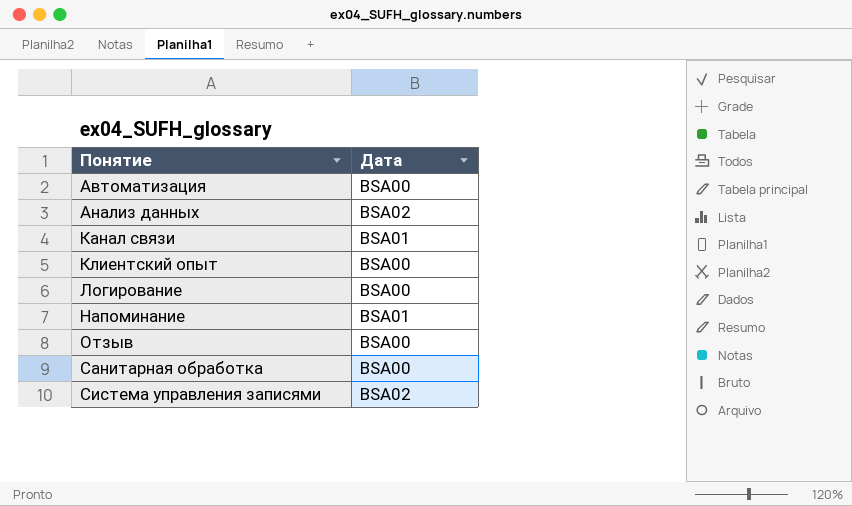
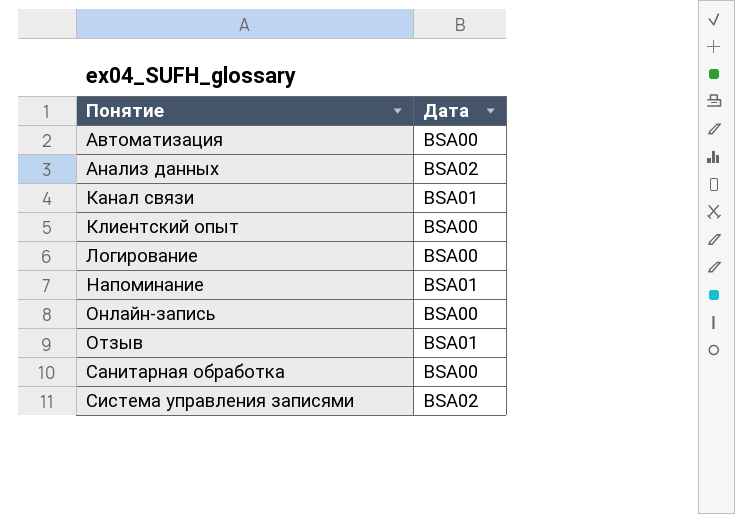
row Онлайн-запись: none -> BSA00
Отзыв | Дата: BSA00 -> BSA01

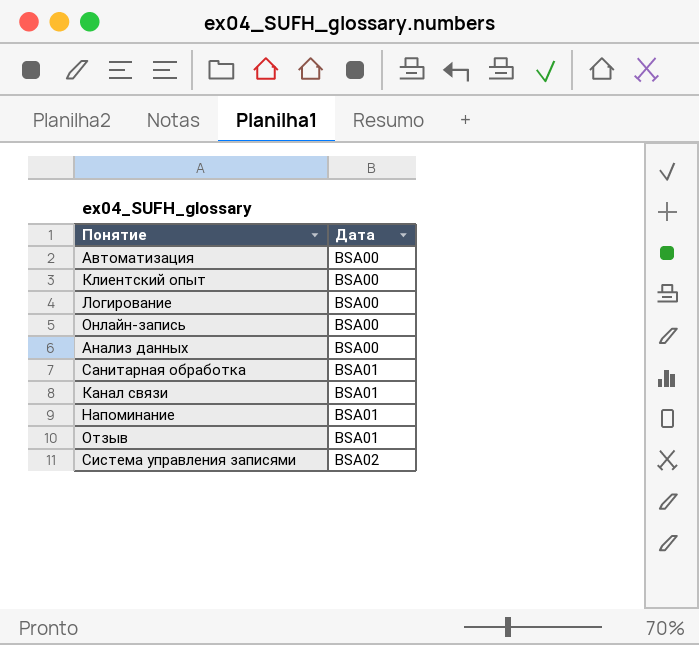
row order: Понятие ascending -> Дата ascending
Анализ данных | Дата: BSA02 -> BSA00
Санитарная обработка | Дата: BSA00 -> BSA01

